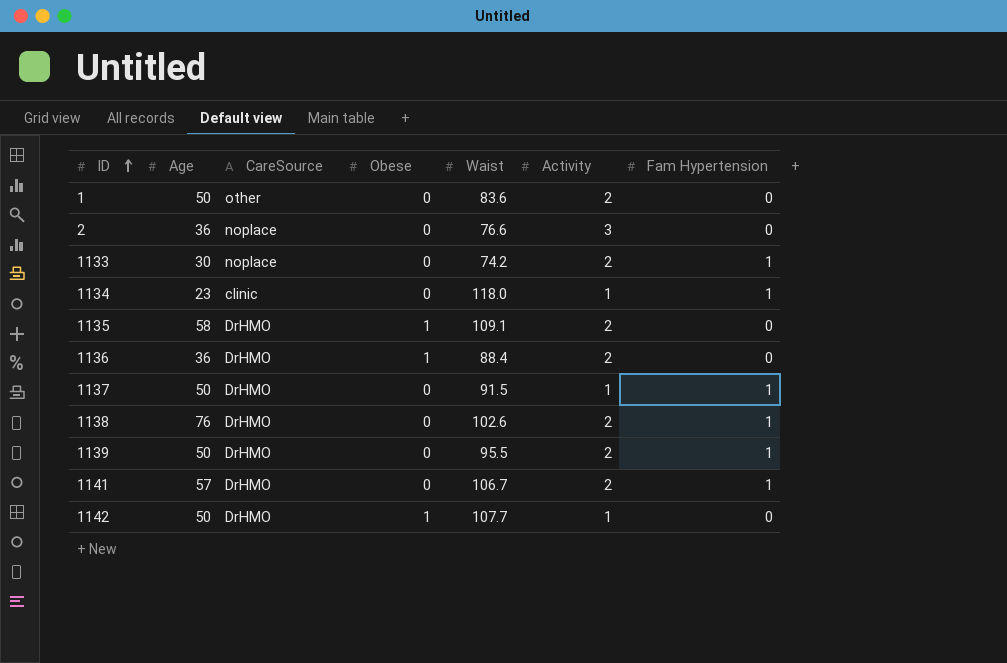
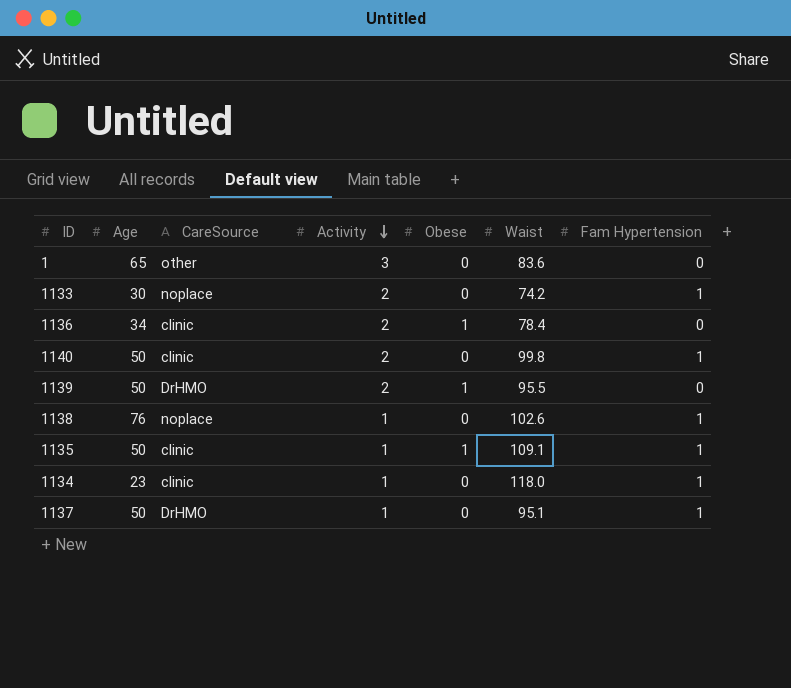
row order: ID ascending -> Activity descending
column Activity | position: 6 -> 4
row 2: 36 | noplace | 0 | 76.6 | 3 | 0 -> none
row 1141: 57 | DrHMO | 0 | 106.7 | 2 | 1 -> none
row 1142: 50 | DrHMO | 1 | 107.7 | 1 | 0 -> none
1 | Age: 50 -> 65
1 | Activity: 2 -> 3
1136 | Age: 36 -> 34
1136 | CareSource: DrHMO -> clinic
1136 | Waist: 88.4 -> 78.4
row 1140: none -> 50 | clinic | 2 | 0 | 99.8 | 1
1139 | Obese: 0 -> 1
1139 | Fam Hypertension: 1 -> 0
1138 | CareSource: DrHMO -> noplace
1138 | Activity: 2 -> 1
1135 | Age: 58 -> 50
1135 | CareSource: DrHMO -> clinic
1135 | Activity: 2 -> 1
1135 | Fam Hypertension: 0 -> 1
1137 | Waist: 91.5 -> 95.1

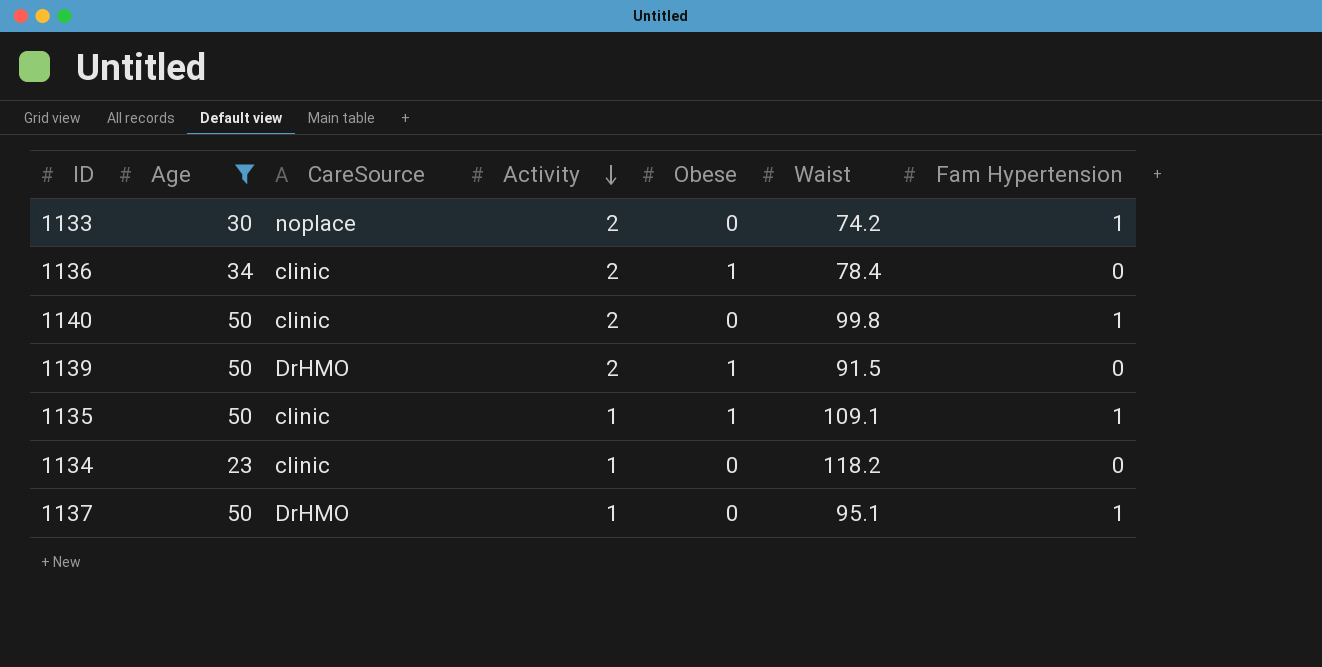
filter: none -> Age <= 50
1139 | Waist: 95.5 -> 91.5
1134 | Waist: 118.0 -> 118.2
1134 | Fam Hypertension: 1 -> 0

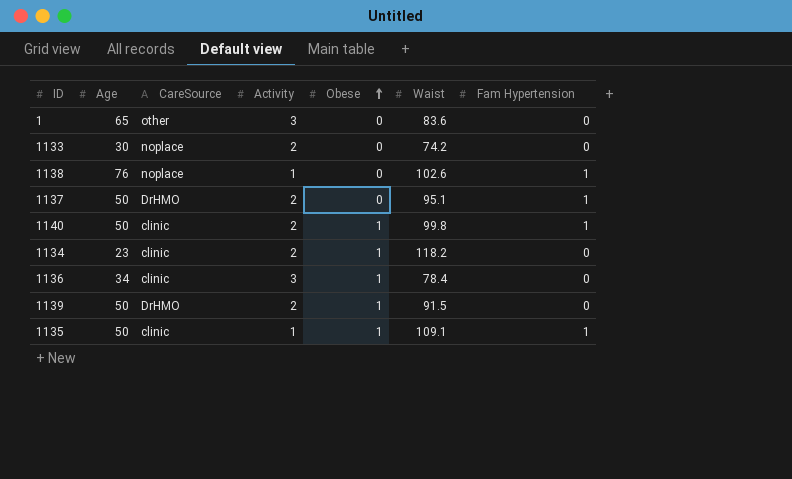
filter: Age <= 50 -> none
row order: Activity descending -> Obese ascending
1133 | Fam Hypertension: 1 -> 0
1137 | Activity: 1 -> 2
1140 | Obese: 0 -> 1
1134 | Activity: 1 -> 2
1134 | Obese: 0 -> 1
1136 | Activity: 2 -> 3

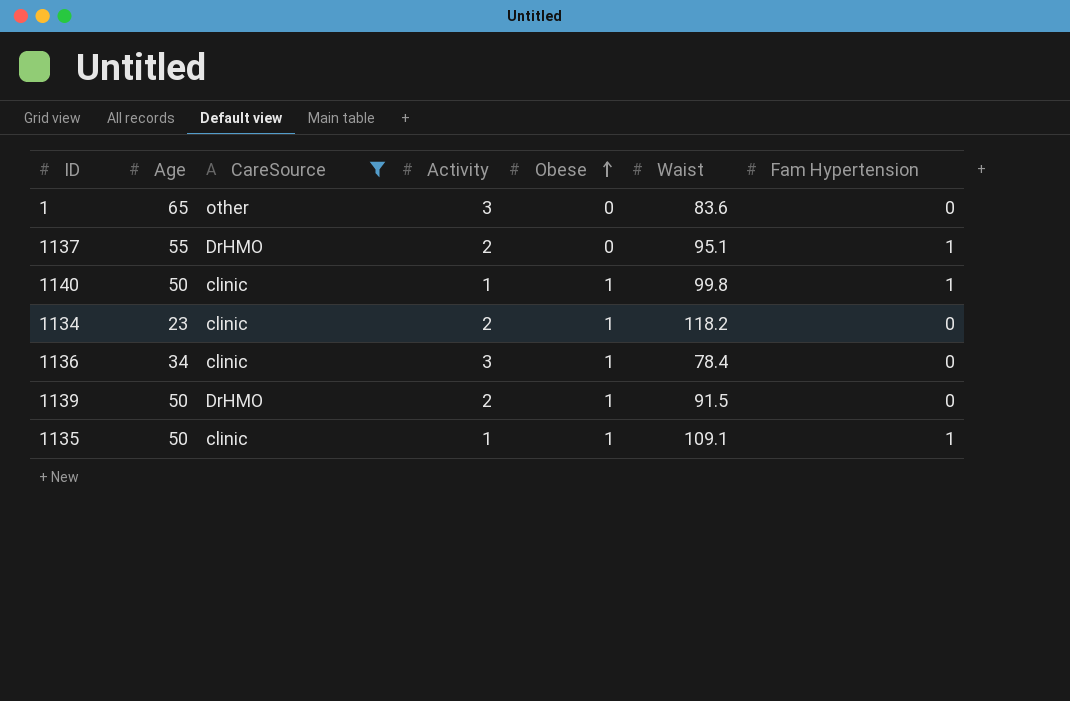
filter: none -> CareSource != noplace
1137 | Age: 50 -> 55
1140 | Activity: 2 -> 1

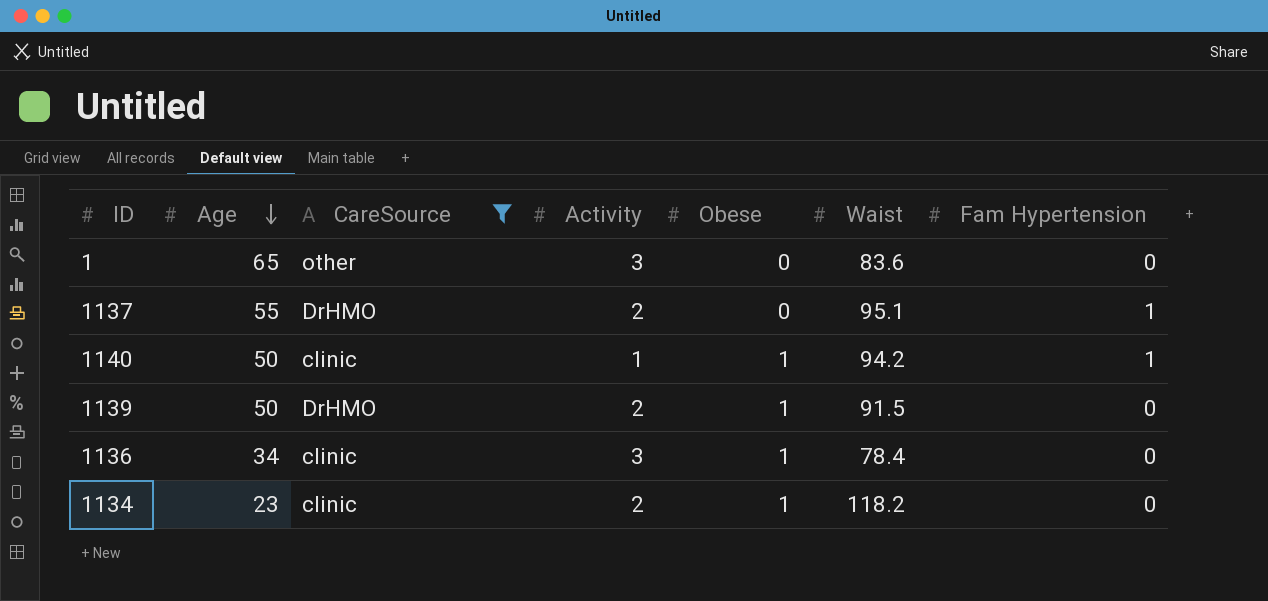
row order: Obese ascending -> Age descending
row 1135: 50 | clinic | 1 | 1 | 109.1 | 1 -> none
1140 | Waist: 99.8 -> 94.2

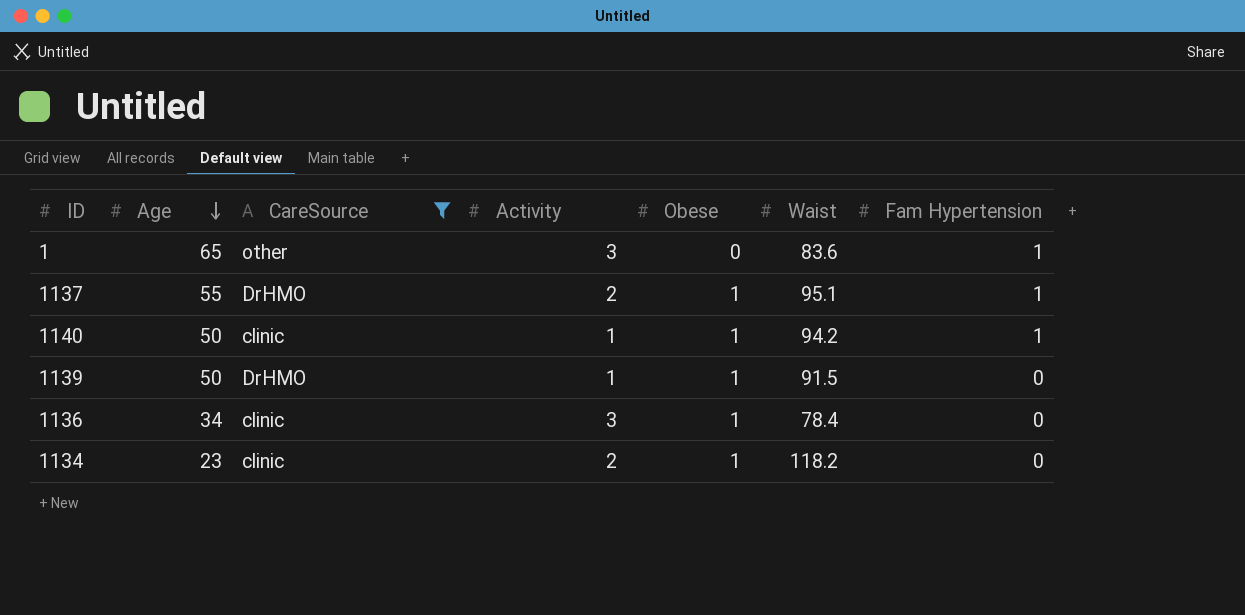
1 | Fam Hypertension: 0 -> 1
1137 | Obese: 0 -> 1
1139 | Activity: 2 -> 1

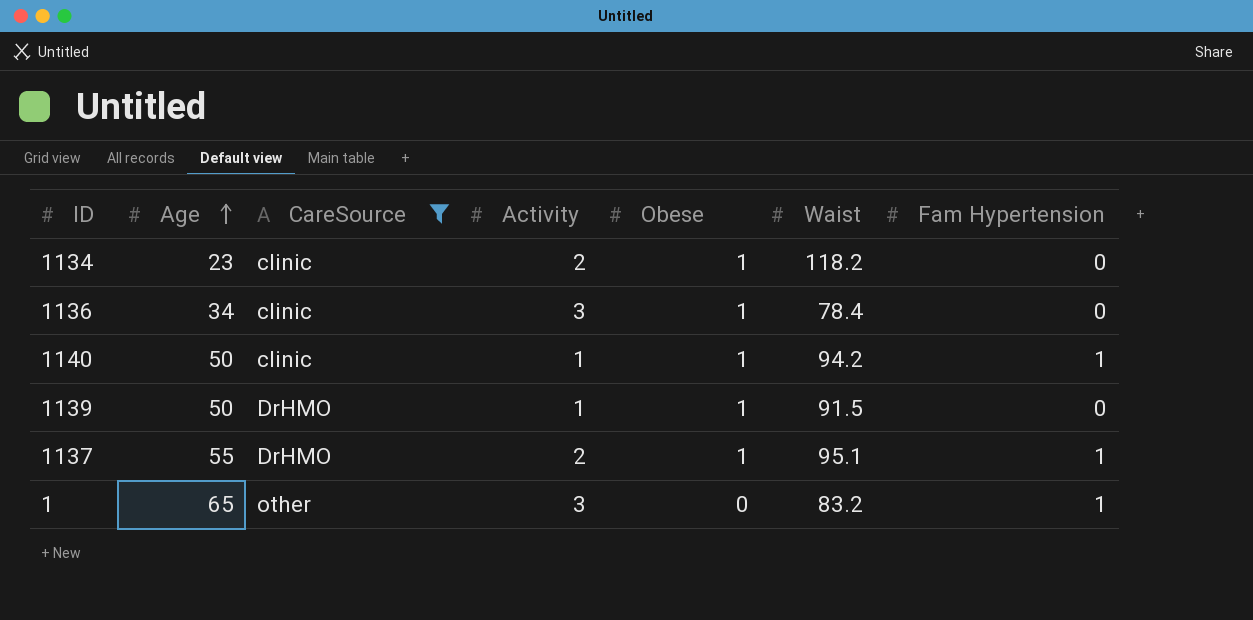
row order: Age descending -> Age ascending
1 | Waist: 83.6 -> 83.2

